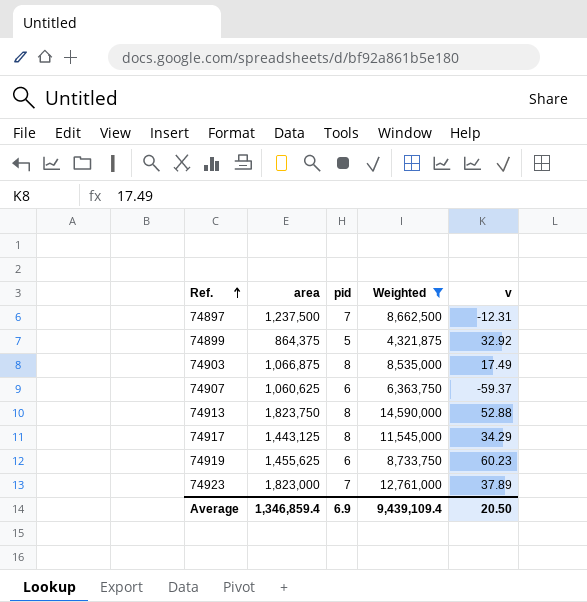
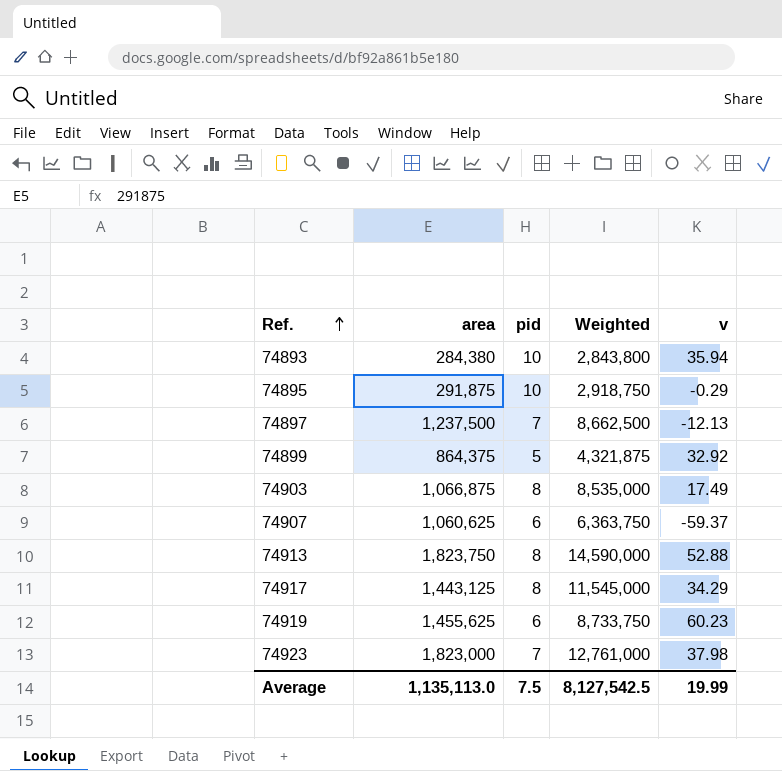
filter: Weighted >= 4,321,875 -> none
74897 | v: -12.31 -> -12.13
74923 | v: 37.89 -> 37.98
Average | area: 1,346,859.4 -> 1,135,113.0
Average | pid: 6.9 -> 7.5
Average | Weighted: 9,439,109.4 -> 8,127,542.5
Average | v: 20.50 -> 19.99

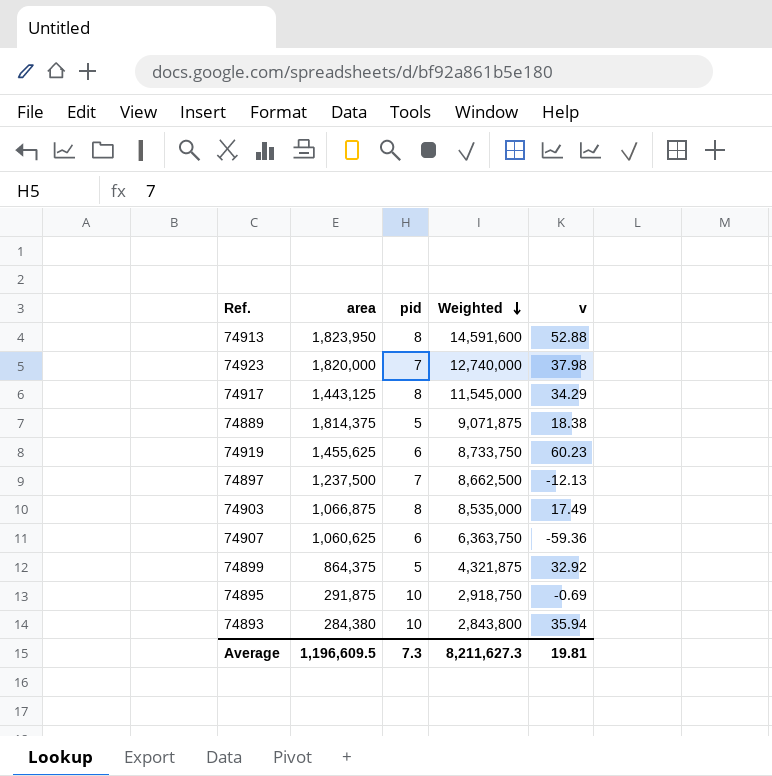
row order: Ref. ascending -> Weighted descending
74913 | area: 1,823,750 -> 1,823,950
74913 | Weighted: 14,590,000 -> 14,591,600
74923 | area: 1,823,000 -> 1,820,000
74923 | Weighted: 12,761,000 -> 12,740,000
row 74889: none -> 1,814,375 | 5 | 9,071,875 | 18.38
74907 | v: -59.37 -> -59.36
74895 | v: -0.29 -> -0.69
Average | area: 1,135,113.0 -> 1,196,609.5
Average | pid: 7.5 -> 7.3
Average | Weighted: 8,127,542.5 -> 8,211,627.3
Average | v: 19.99 -> 19.81

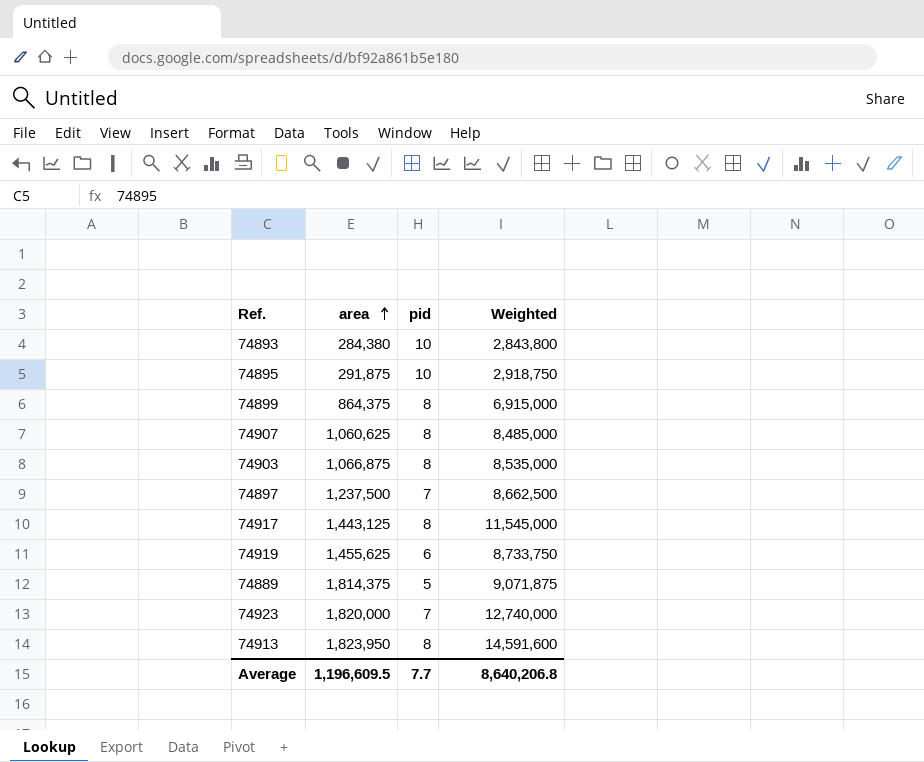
row order: Weighted descending -> area ascending
column v | position: 5 -> none
74899 | pid: 5 -> 8
74899 | Weighted: 4,321,875 -> 6,915,000
74907 | pid: 6 -> 8
74907 | Weighted: 6,363,750 -> 8,485,000
Average | pid: 7.3 -> 7.7
Average | Weighted: 8,211,627.3 -> 8,640,206.8

